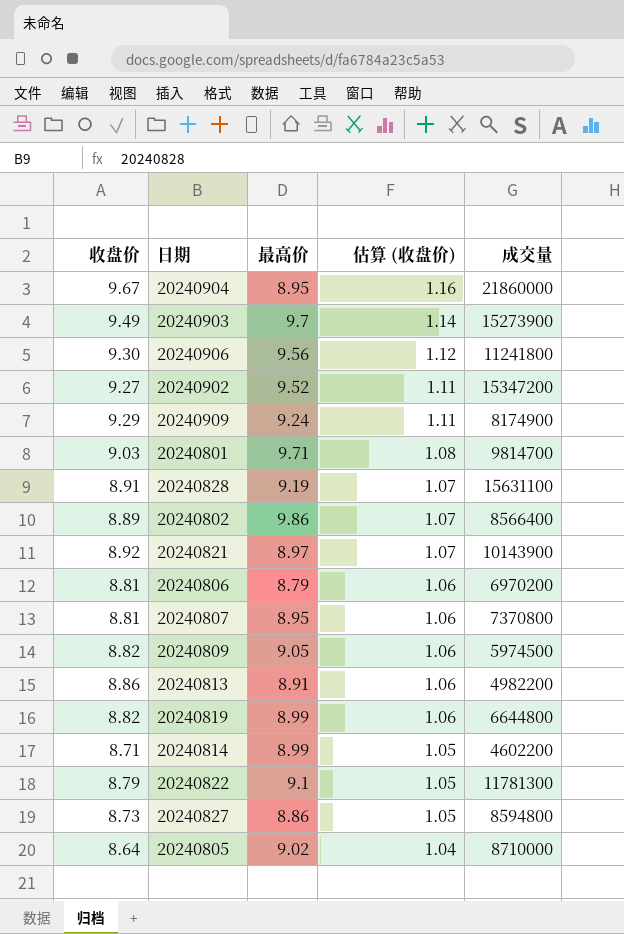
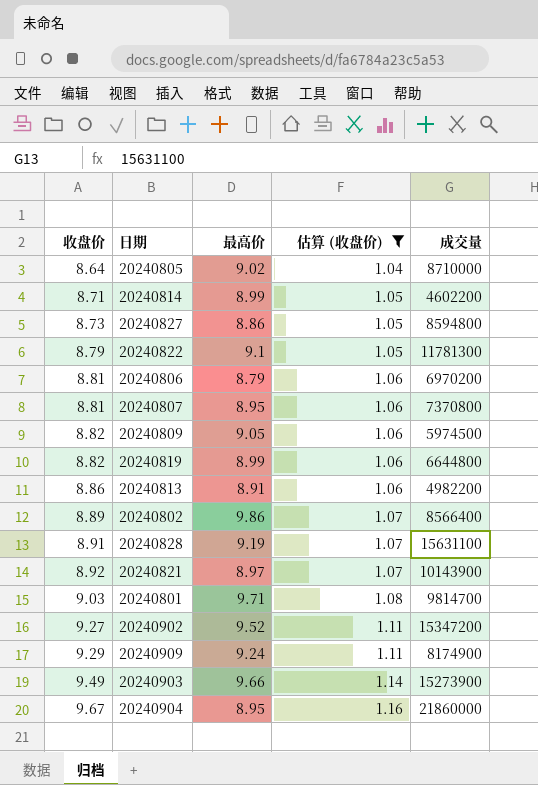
filter: none -> 估算 (收盘价) != 1.12
row order: 估算 (收盘价) descending -> 收盘价 ascending
20240903 | 最高价: 9.7 -> 9.66

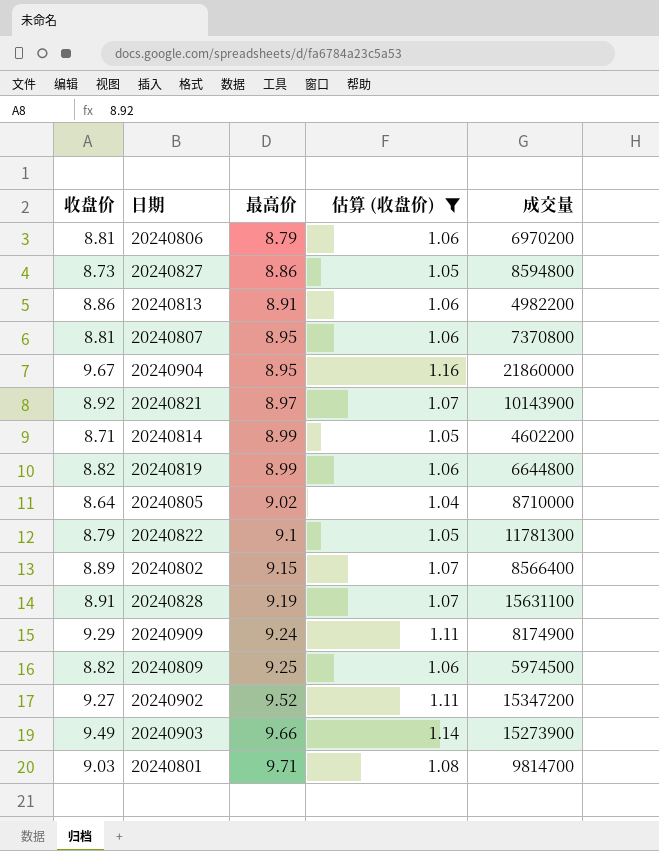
row order: 收盘价 ascending -> 最高价 ascending
20240802 | 最高价: 9.86 -> 9.15
20240809 | 最高价: 9.05 -> 9.25

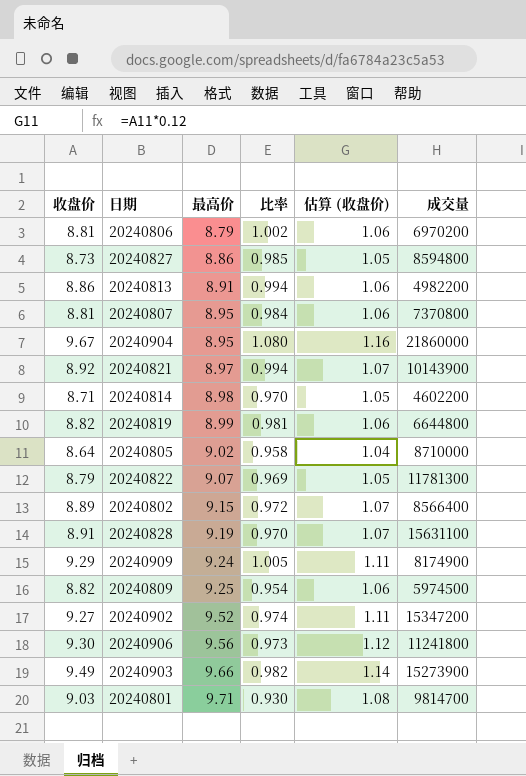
filter: 估算 (收盘价) != 1.12 -> none
column 比率 | formula: none -> [收盘价] / [最高价]
20240814 | 最高价: 8.99 -> 8.98
20240822 | 最高价: 9.1 -> 9.07

